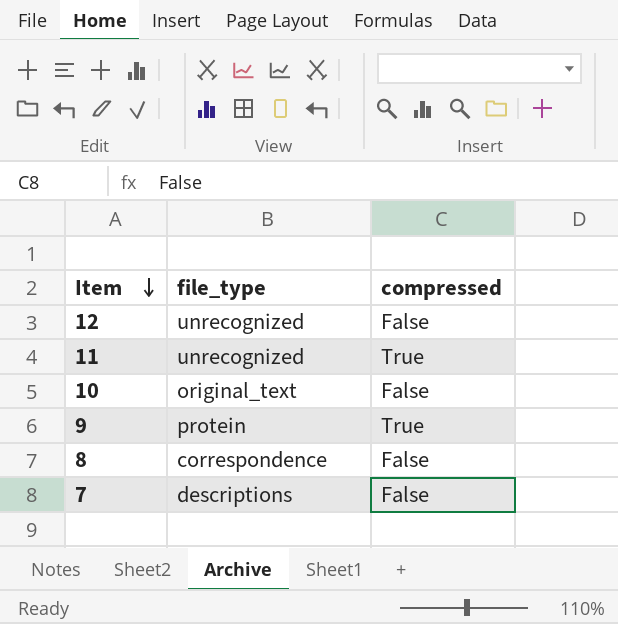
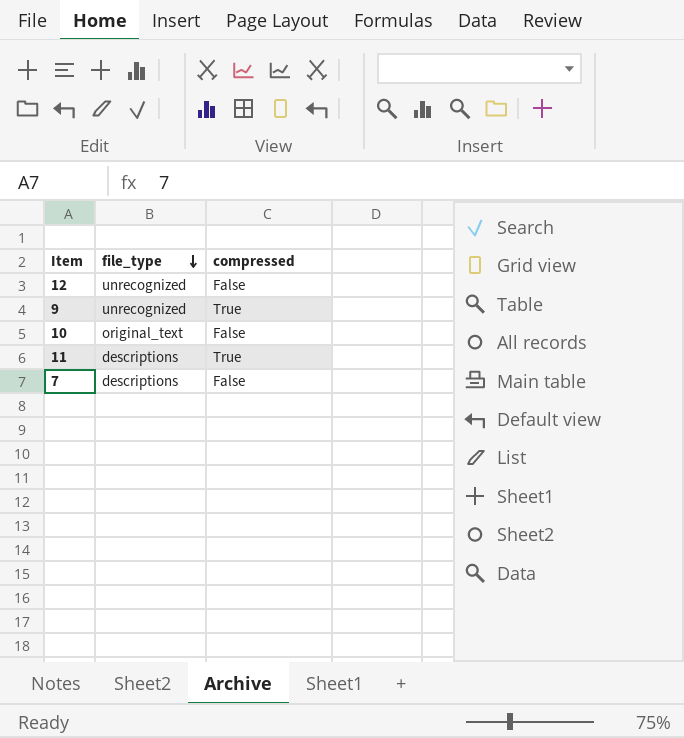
row order: Item descending -> file_type descending
row 8: correspondence | False -> none
9 | file_type: protein -> unrecognized
11 | file_type: unrecognized -> descriptions

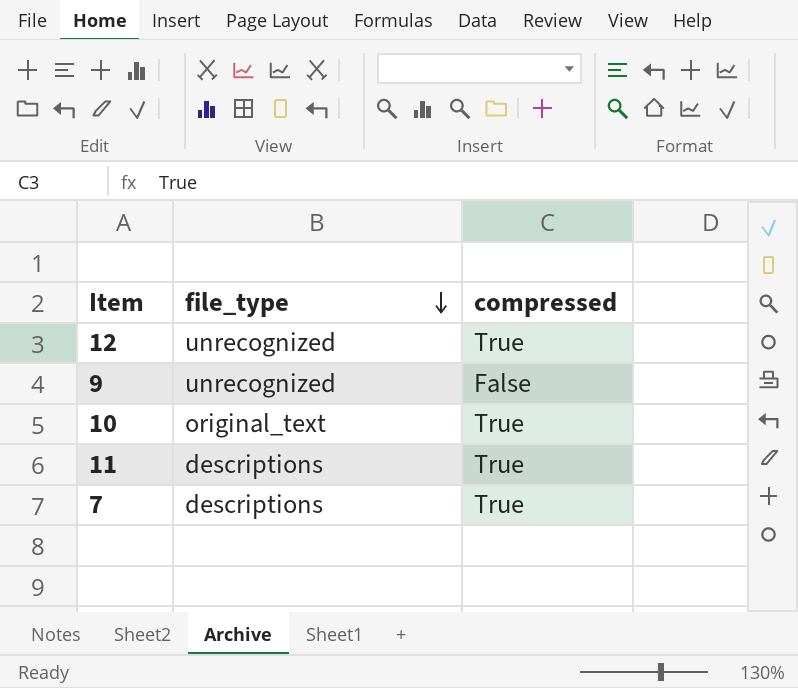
12 | compressed: False -> True
9 | compressed: True -> False
10 | compressed: False -> True
7 | compressed: False -> True

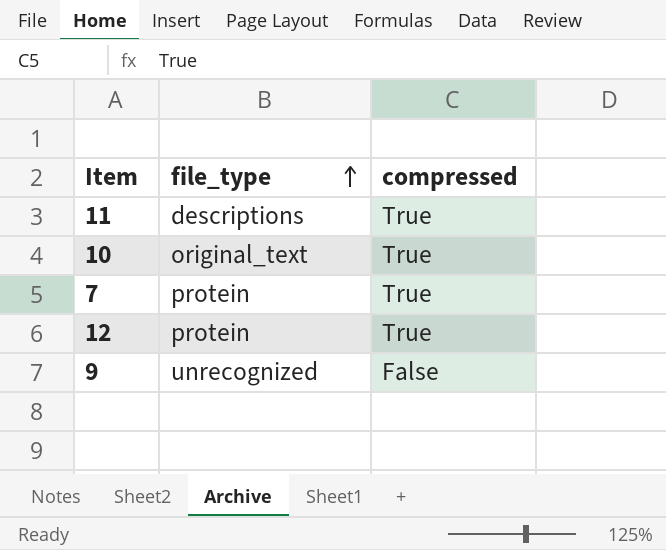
row order: file_type descending -> file_type ascending
7 | file_type: descriptions -> protein
12 | file_type: unrecognized -> protein

